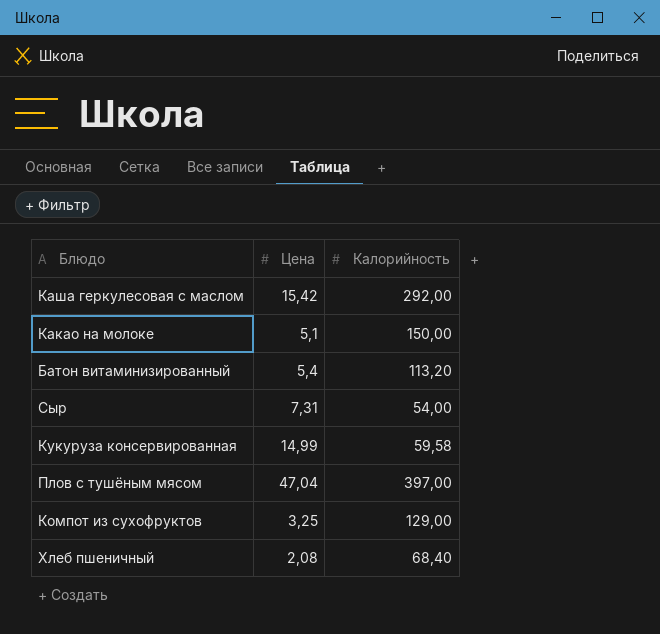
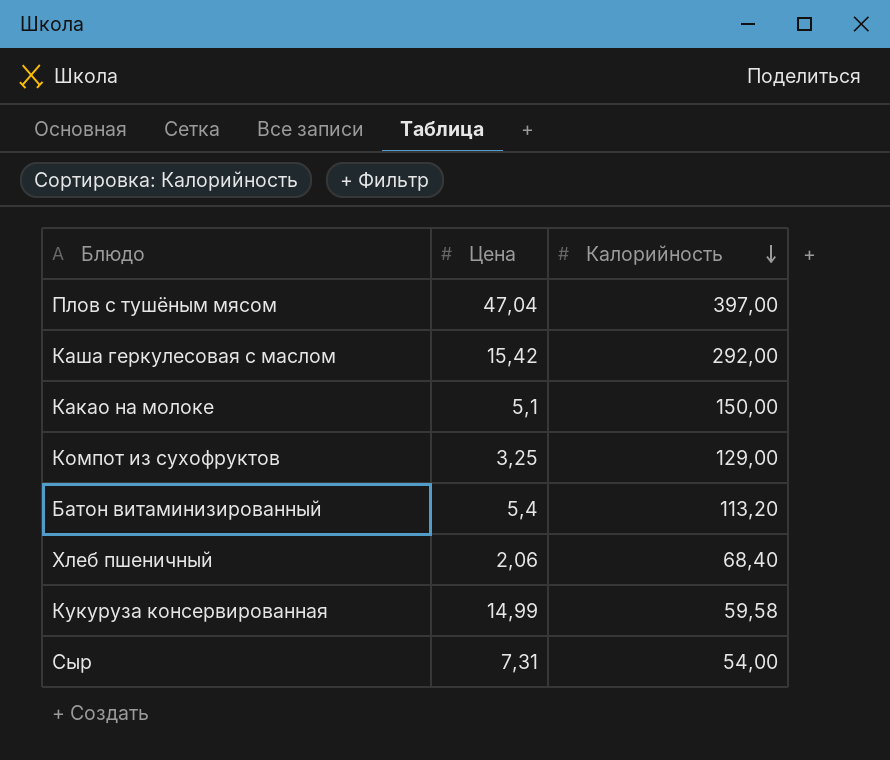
row order: none -> Калорийность descending
Хлеб пшеничный | Цена: 2,08 -> 2,06

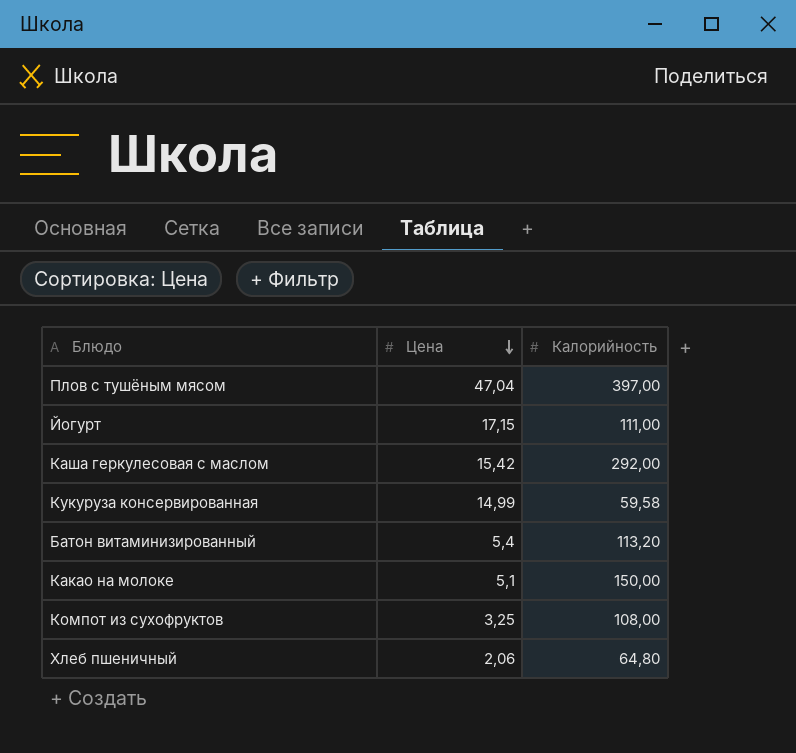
row order: Калорийность descending -> Цена descending
row Сыр: 7,31 | 54,00 -> none
row Йогурт: none -> 17,15 | 111,00
Компот из сухофруктов | Калорийность: 129,00 -> 108,00
Хлеб пшеничный | Калорийность: 68,40 -> 64,80

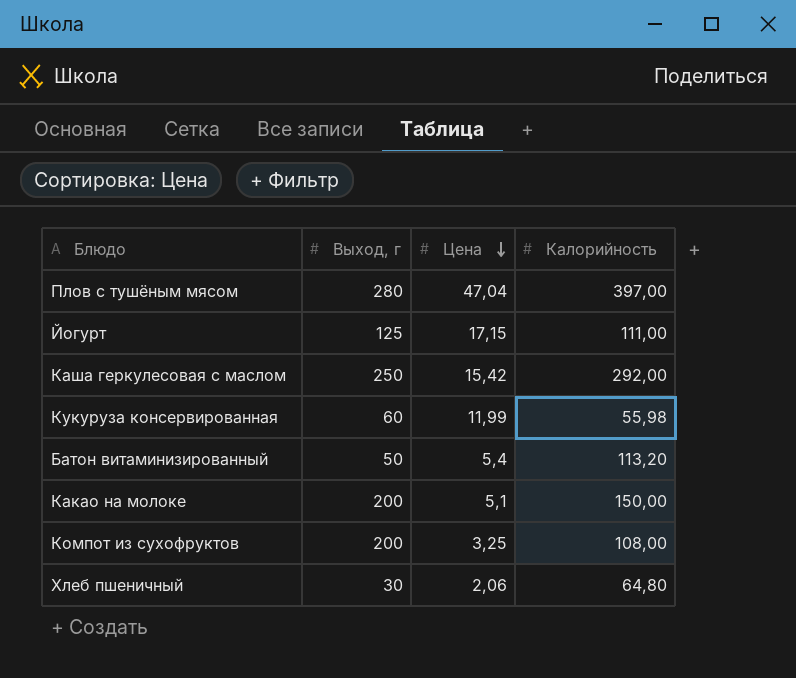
column Выход, г | position: none -> 2
Кукуруза консервированная | Цена: 14,99 -> 11,99
Кукуруза консервированная | Калорийность: 59,58 -> 55,98

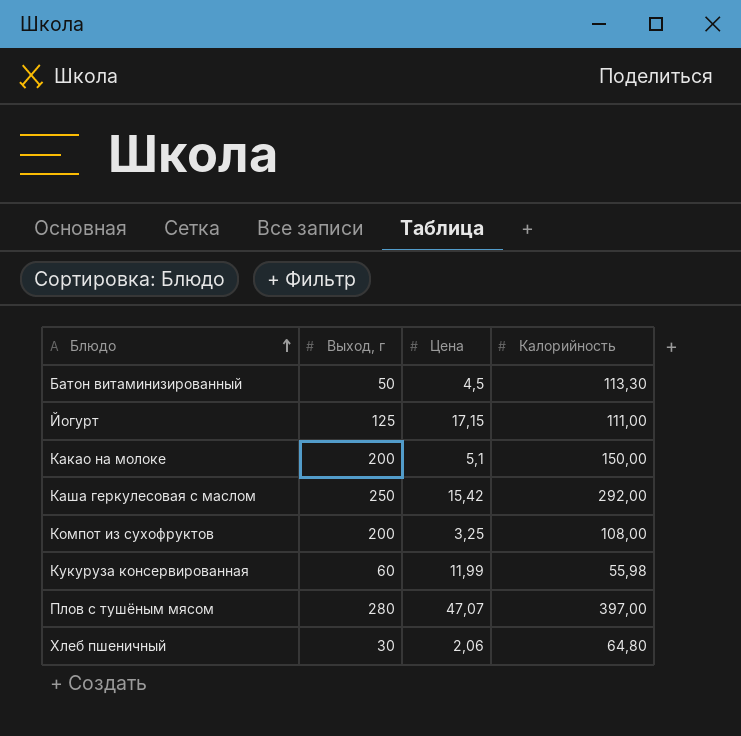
row order: Цена descending -> Блюдо ascending
Батон витаминизированный | Цена: 5,4 -> 4,5
Батон витаминизированный | Калорийность: 113,20 -> 113,30
Плов с тушёным мясом | Цена: 47,04 -> 47,07

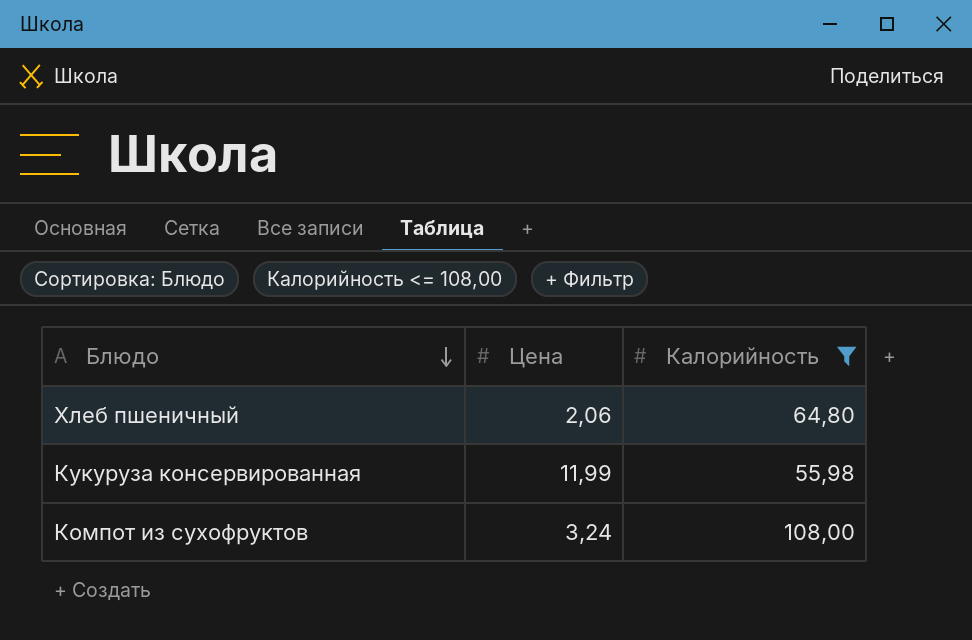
filter: none -> Калорийность <= 108,00
row order: Блюдо ascending -> Блюдо descending
column Выход, г | position: 2 -> none
Компот из сухофруктов | Цена: 3,25 -> 3,24

